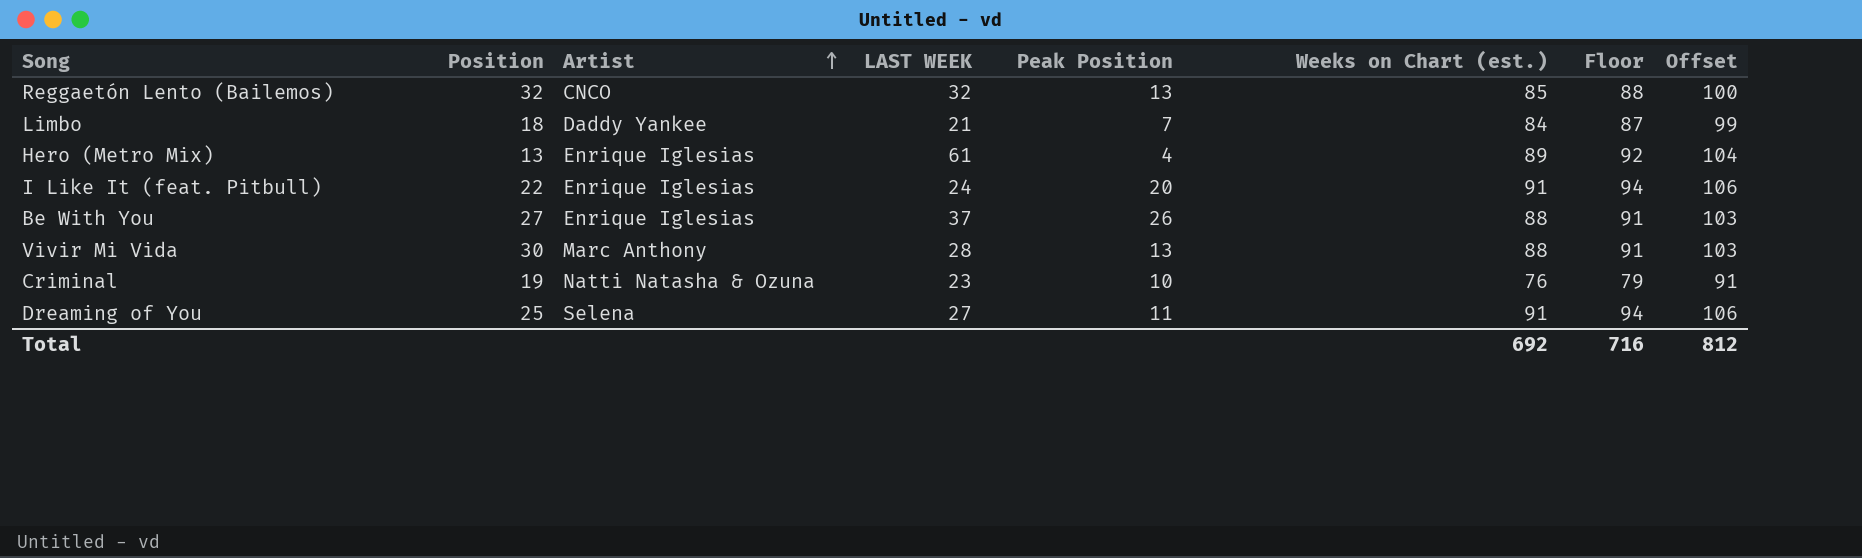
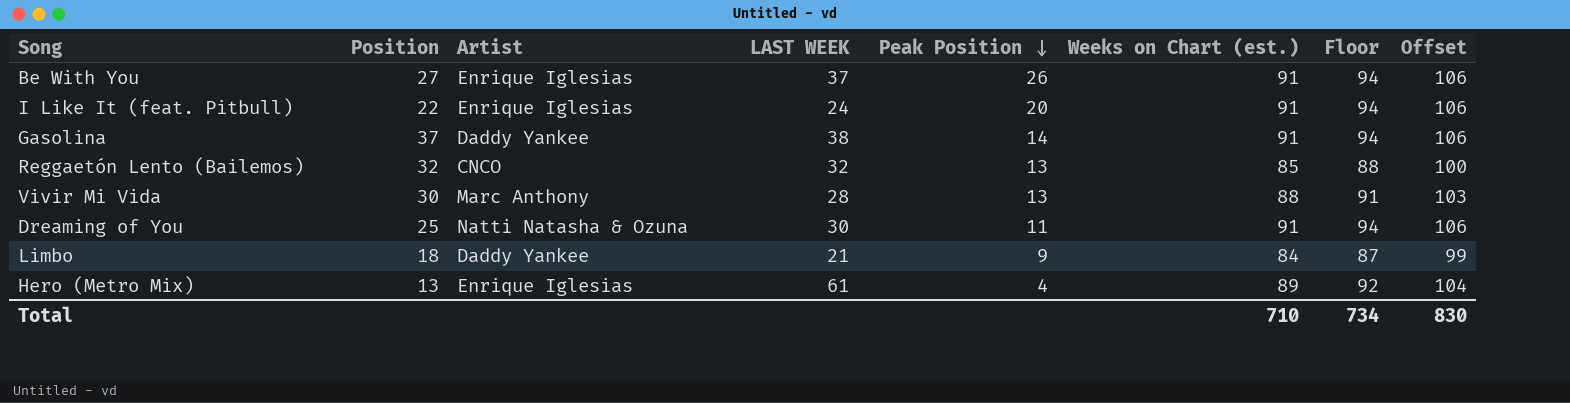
row order: Artist ascending -> Peak Position descending
row Criminal: 19 | Natti Natasha & Ozuna | 23 | 10 | 76 | 79 | 91 -> none
Be With You | Weeks on Chart (est.): 88 -> 91
Be With You | Floor: 91 -> 94
Be With You | Offset: 103 -> 106
row Gasolina: none -> 37 | Daddy Yankee | 38 | 14 | 91 | 94 | 106
Dreaming of You | Artist: Selena -> Natti Natasha & Ozuna
Dreaming of You | LAST WEEK: 27 -> 30
Limbo | Peak Position: 7 -> 9
Total | Weeks on Chart (est.): 692 -> 710
Total | Floor: 716 -> 734
Total | Offset: 812 -> 830

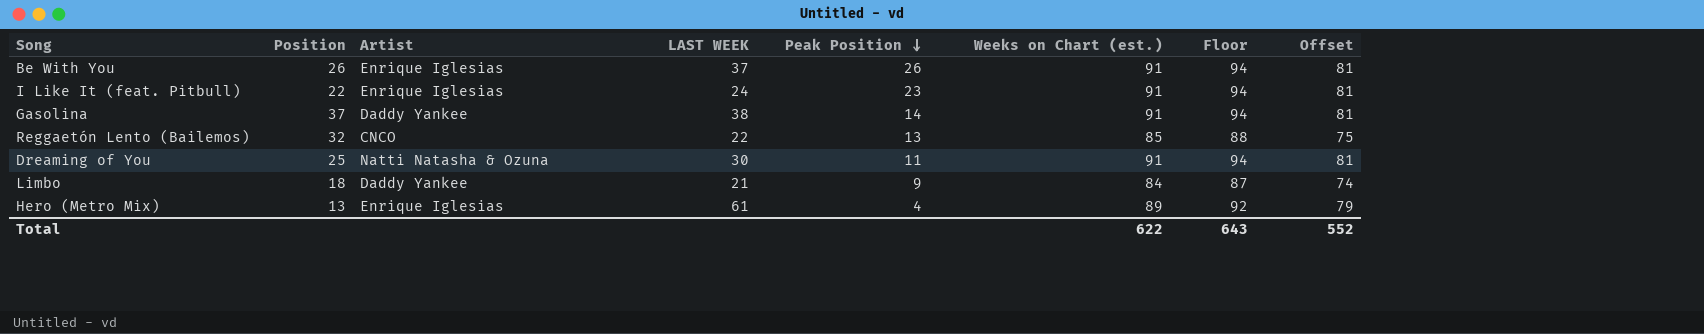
column Offset | formula: [Weeks on Chart (est.)] + 15 -> [Weeks on Chart (est.)] - 10
row Vivir Mi Vida: 30 | Marc Anthony | 28 | 13 | 88 | 91 | 103 -> none
Be With You | Position: 27 -> 26
I Like It (feat. Pitbull) | Peak Position: 20 -> 23
Reggaetón Lento (Bailemos) | LAST WEEK: 32 -> 22
Total | Weeks on Chart (est.): 710 -> 622
Total | Floor: 734 -> 643
Total | Offset: 830 -> 552

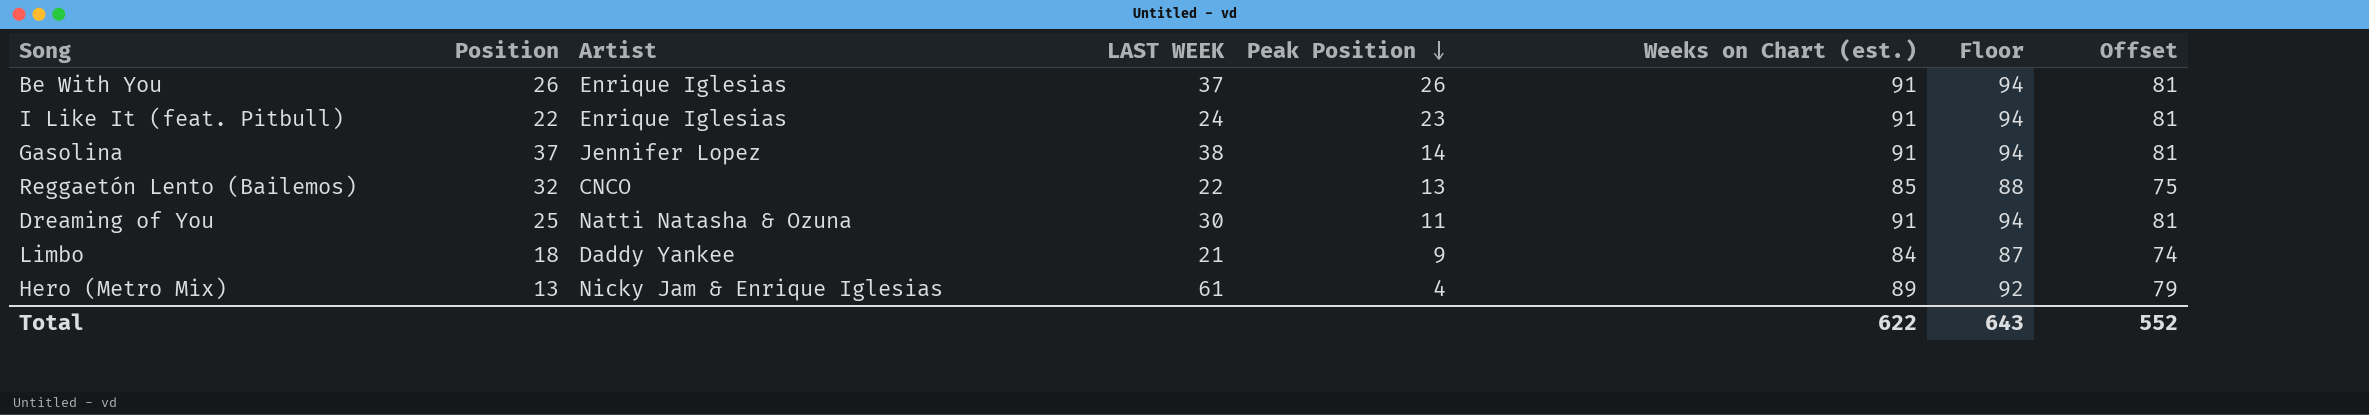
Gasolina | Artist: Daddy Yankee -> Jennifer Lopez
Hero (Metro Mix) | Artist: Enrique Iglesias -> Nicky Jam & Enrique Iglesias

